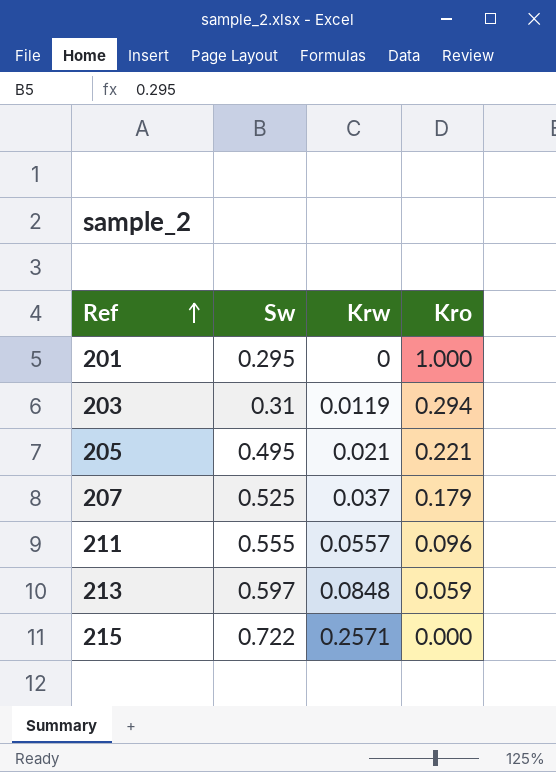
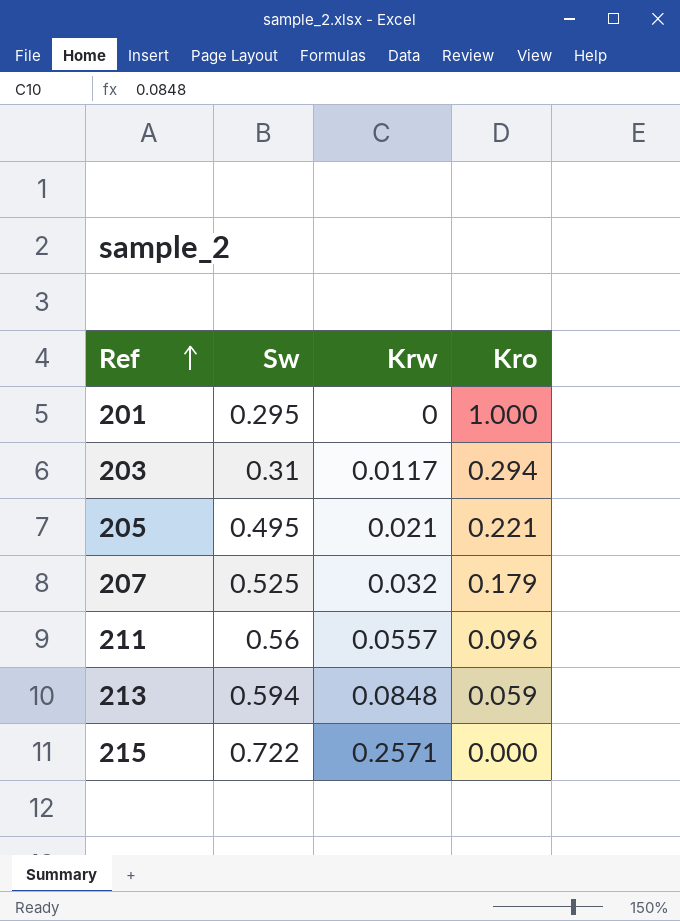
203 | Krw: 0.0119 -> 0.0117
207 | Krw: 0.037 -> 0.032
211 | Sw: 0.555 -> 0.56
213 | Sw: 0.597 -> 0.594

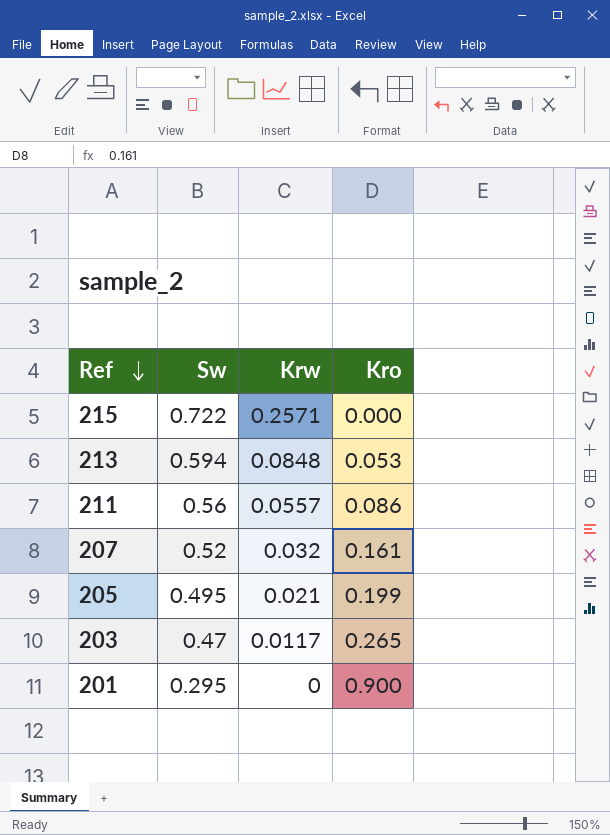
row order: Ref ascending -> Ref descending
213 | Kro: 0.059 -> 0.053
211 | Kro: 0.096 -> 0.086
207 | Sw: 0.525 -> 0.52
207 | Kro: 0.179 -> 0.161
205 | Kro: 0.221 -> 0.199
203 | Sw: 0.31 -> 0.47
203 | Kro: 0.294 -> 0.265
201 | Kro: 1.000 -> 0.900

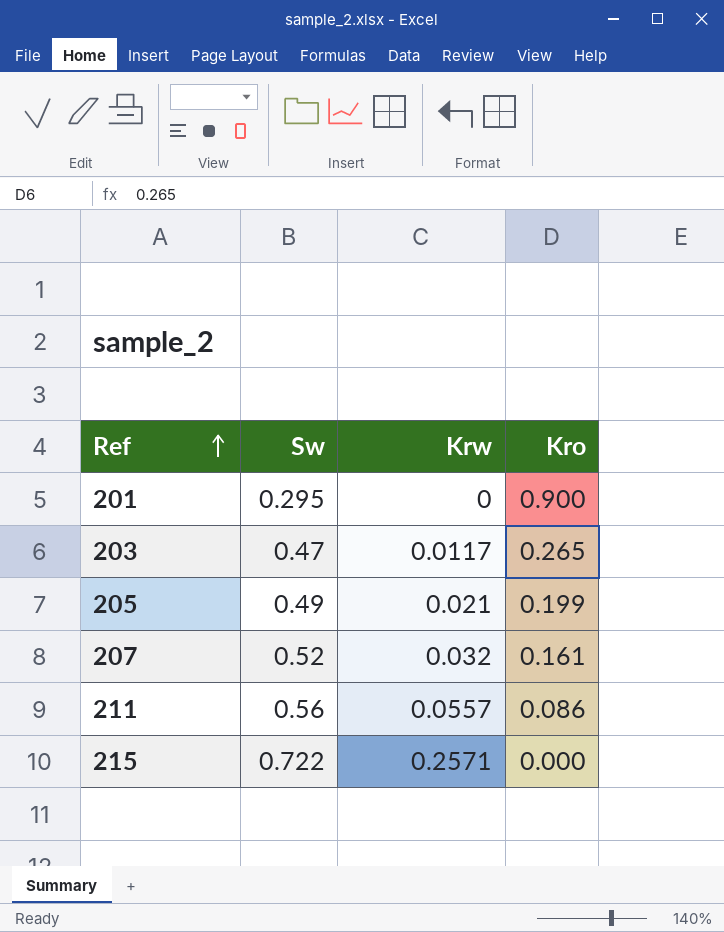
row order: Ref descending -> Ref ascending
row 213: 0.594 | 0.0848 | 0.053 -> none
205 | Sw: 0.495 -> 0.49

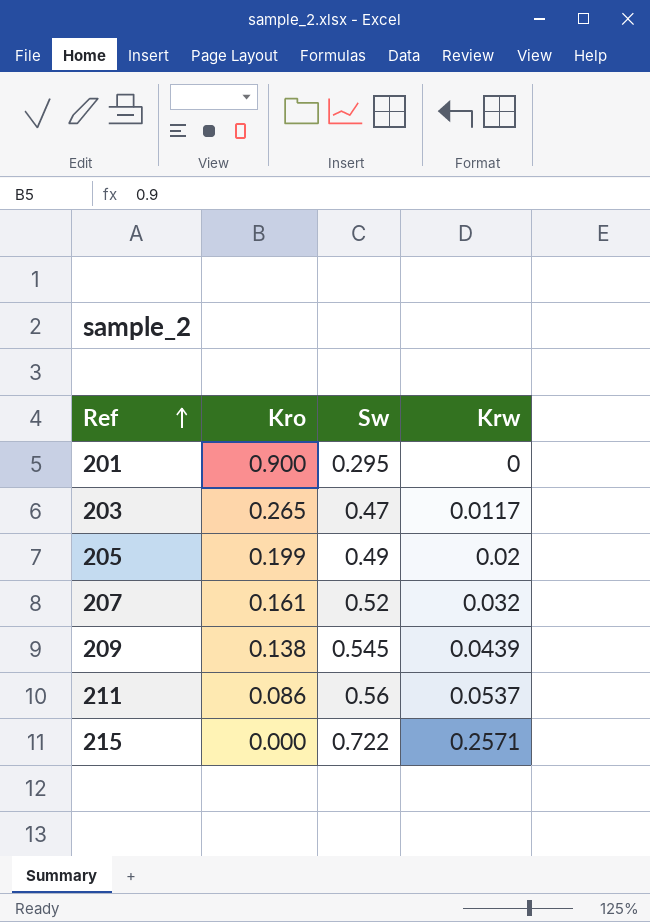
column Kro | position: 4 -> 2
205 | Krw: 0.021 -> 0.02
row 209: none -> 0.138 | 0.545 | 0.0439
211 | Krw: 0.0557 -> 0.0537

